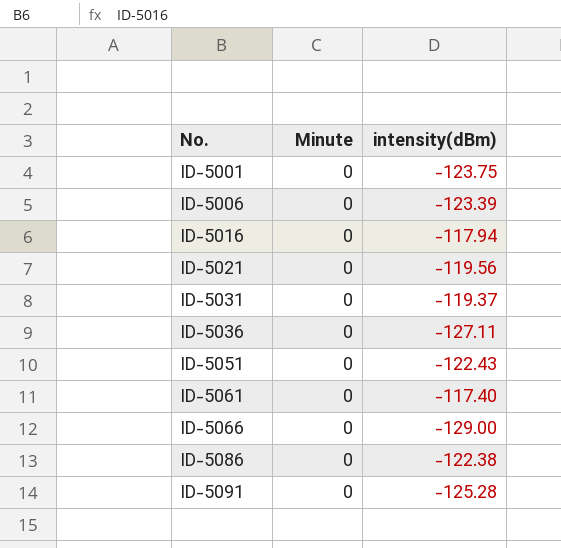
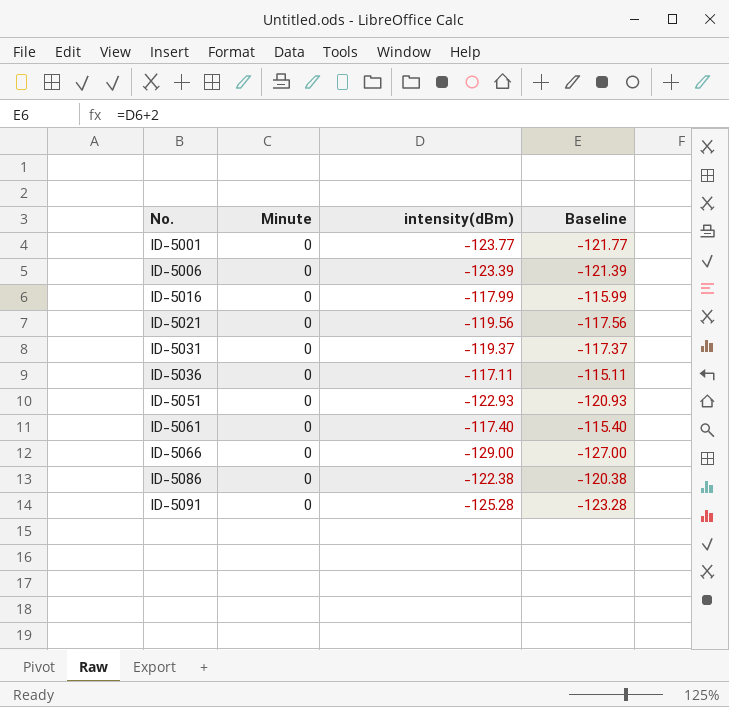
column Baseline | formula: none -> [intensity(dBm)] + 2
ID-5001 | intensity(dBm): -123.75 -> -123.77
ID-5016 | intensity(dBm): -117.94 -> -117.99
ID-5036 | intensity(dBm): -127.11 -> -117.11
ID-5051 | intensity(dBm): -122.43 -> -122.93

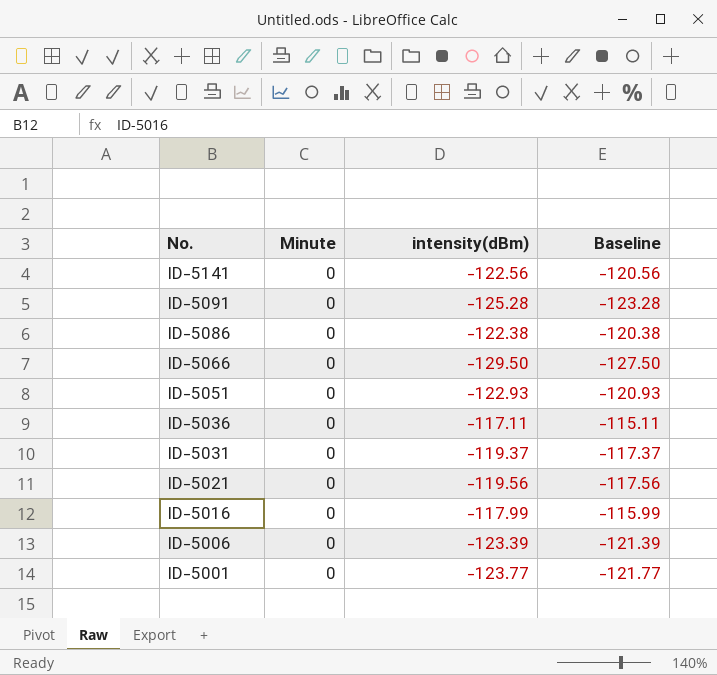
row order: No. ascending -> No. descending
row ID-5061: 0 | -117.40 | -115.40 -> none
row ID-5141: none -> 0 | -122.56 | -120.56
ID-5066 | intensity(dBm): -129.00 -> -129.50
ID-5066 | Baseline: -127.00 -> -127.50

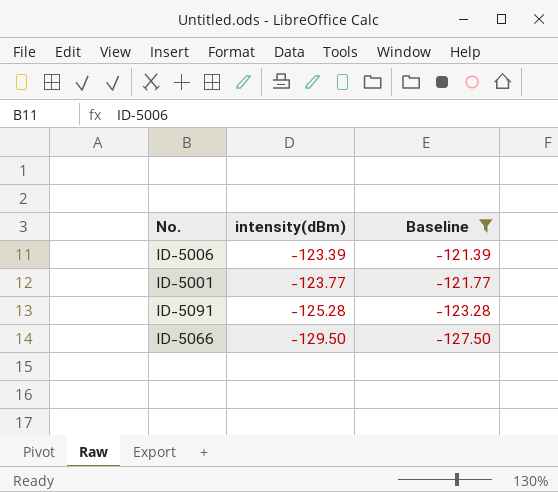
filter: none -> Baseline <= -121.39
row order: No. descending -> intensity(dBm) descending
column Minute | position: 2 -> none

